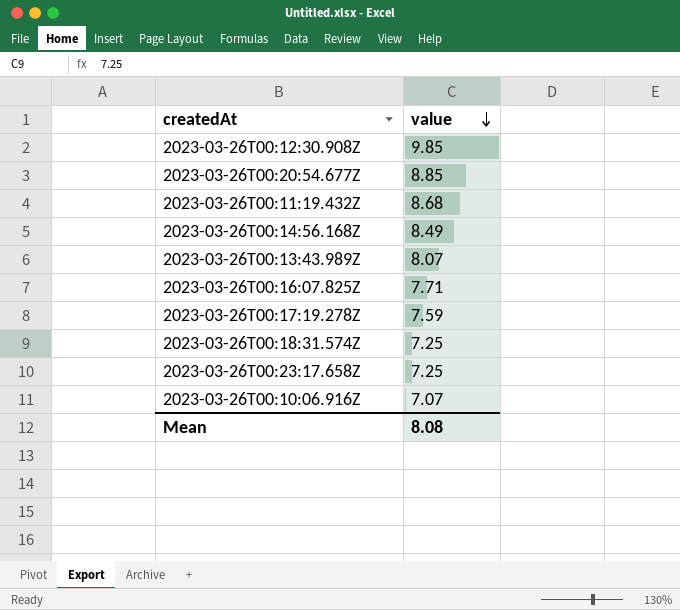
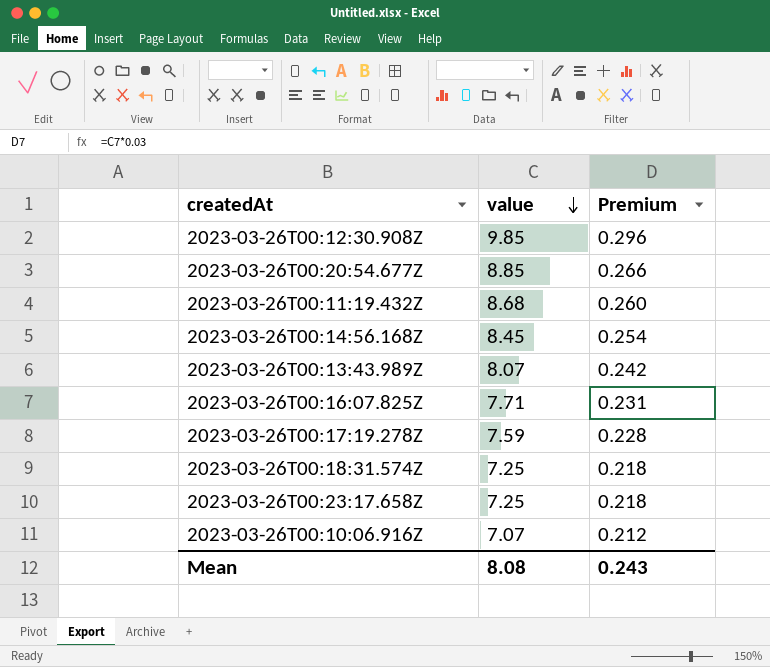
column Premium | formula: none -> [value] * 0.03
2023-03-26T00:14:56.168Z | value: 8.49 -> 8.45

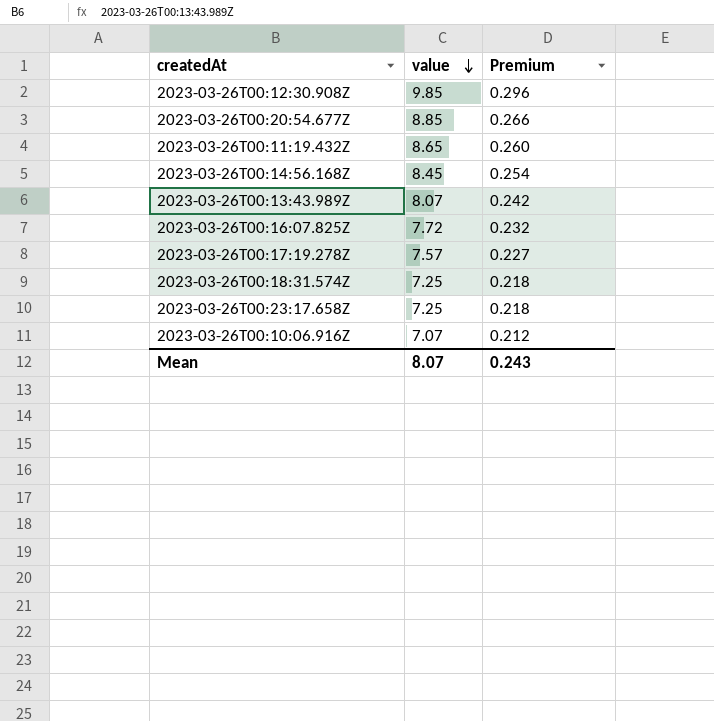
2023-03-26T00:11:19.432Z | value: 8.68 -> 8.65
2023-03-26T00:16:07.825Z | value: 7.71 -> 7.72
2023-03-26T00:16:07.825Z | Premium: 0.231 -> 0.232
2023-03-26T00:17:19.278Z | value: 7.59 -> 7.57
2023-03-26T00:17:19.278Z | Premium: 0.228 -> 0.227
Mean | value: 8.08 -> 8.07

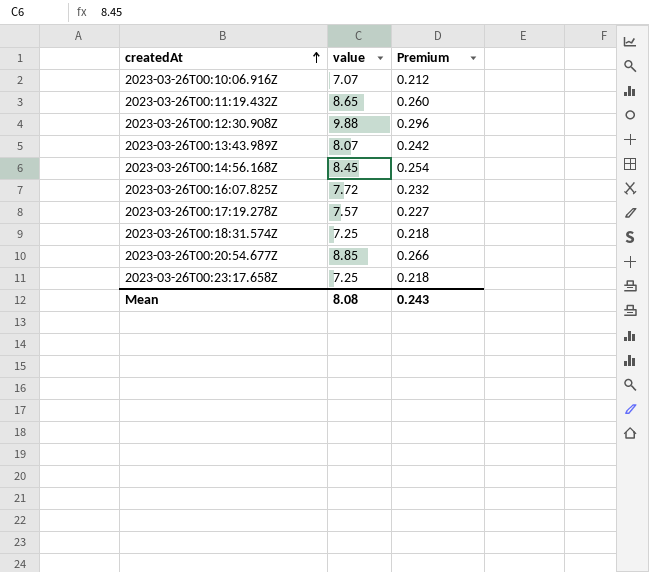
row order: value descending -> createdAt ascending
2023-03-26T00:12:30.908Z | value: 9.85 -> 9.88
Mean | value: 8.07 -> 8.08

